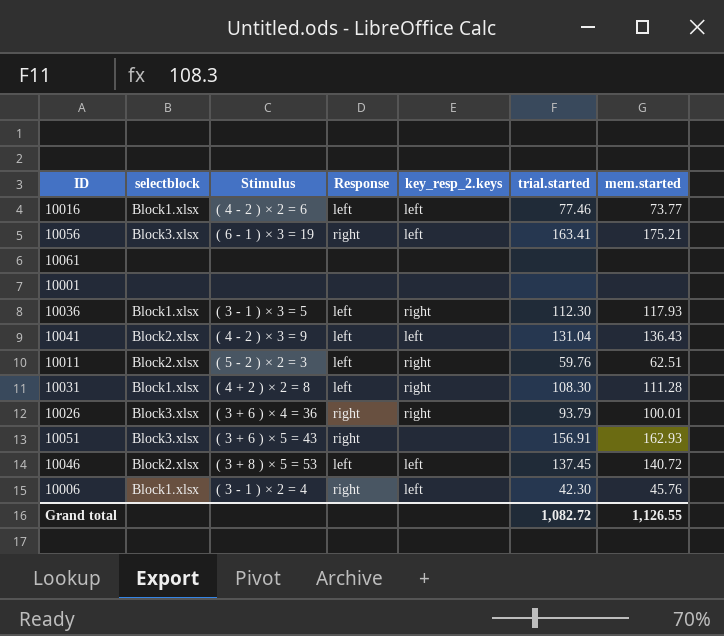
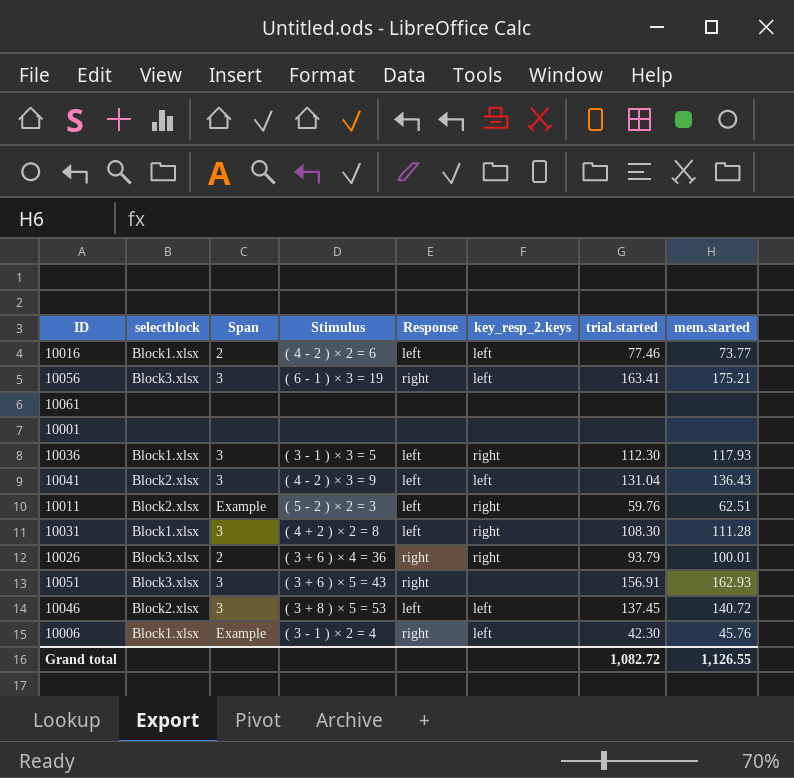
column Span | position: none -> 3

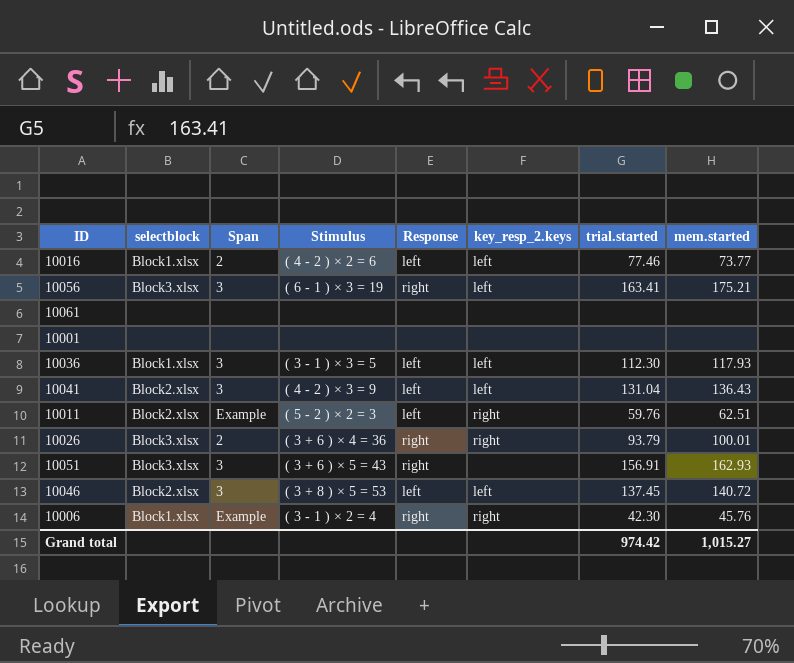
row 10031: Block1.xlsx | 3 | ( 4 + 2 ) × 2 = 8 | left | right | 108.30 | 111.28 -> none
10036 | key_resp_2.keys: right -> left
10006 | key_resp_2.keys: left -> right
Grand total | trial.started: 1,082.72 -> 974.42
Grand total | mem.started: 1,126.55 -> 1,015.27

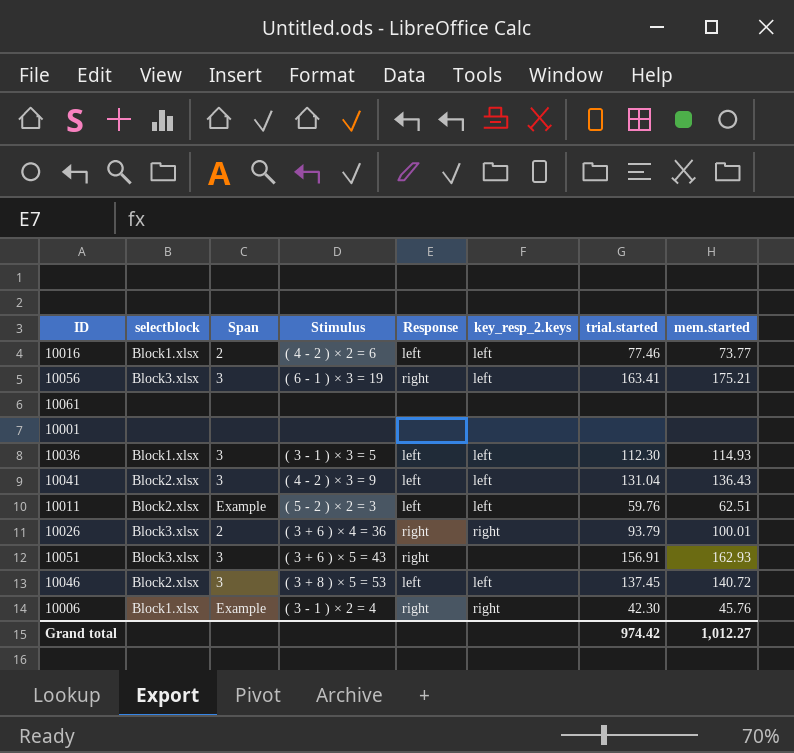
10036 | mem.started: 117.93 -> 114.93
10011 | key_resp_2.keys: right -> left
Grand total | mem.started: 1,015.27 -> 1,012.27

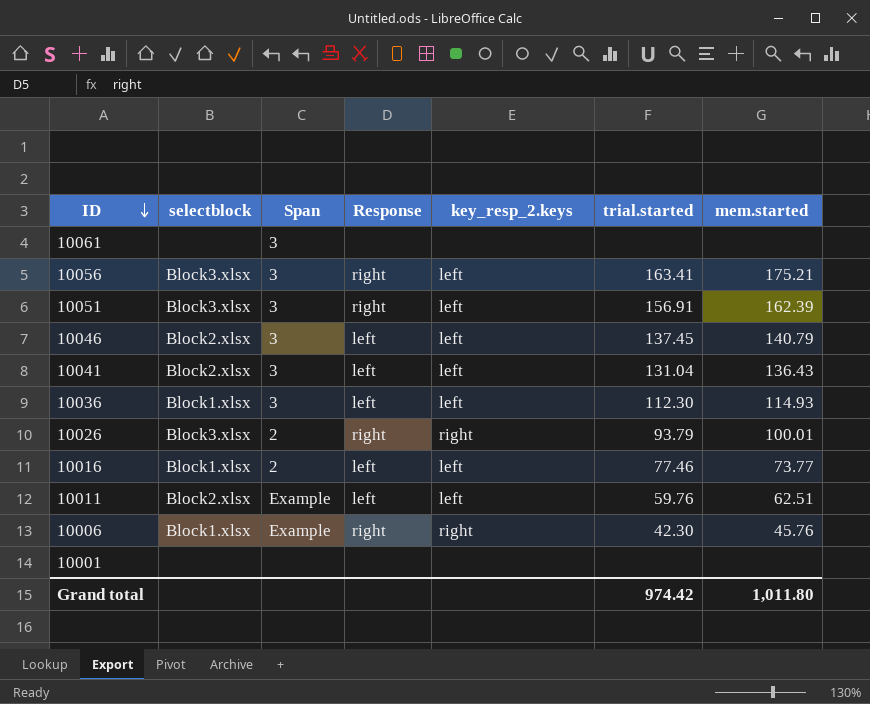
row order: none -> ID descending
column Stimulus | position: 4 -> none
10061 | Span: none -> 3
10051 | key_resp_2.keys: none -> left
10051 | mem.started: 162.93 -> 162.39
10046 | mem.started: 140.72 -> 140.79
Grand total | mem.started: 1,012.27 -> 1,011.80

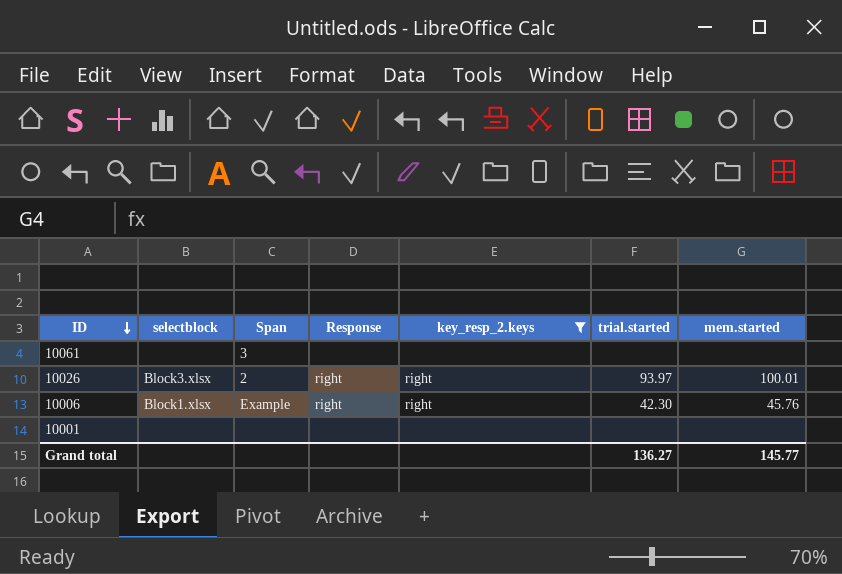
filter: none -> key_resp_2.keys != left
10026 | trial.started: 93.79 -> 93.97
Grand total | trial.started: 974.42 -> 136.27
Grand total | mem.started: 1,011.80 -> 145.77

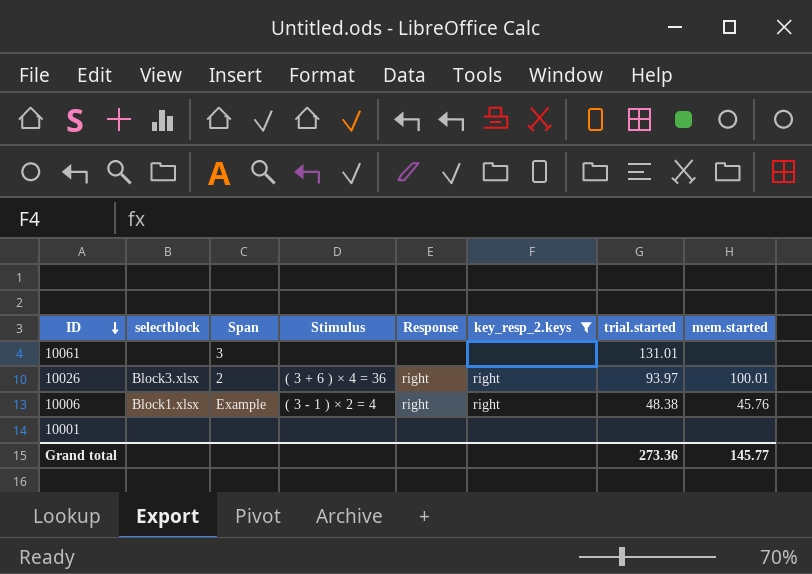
column Stimulus | position: none -> 4
10061 | trial.started: none -> 131.01
10006 | trial.started: 42.30 -> 48.38
Grand total | trial.started: 136.27 -> 273.36

